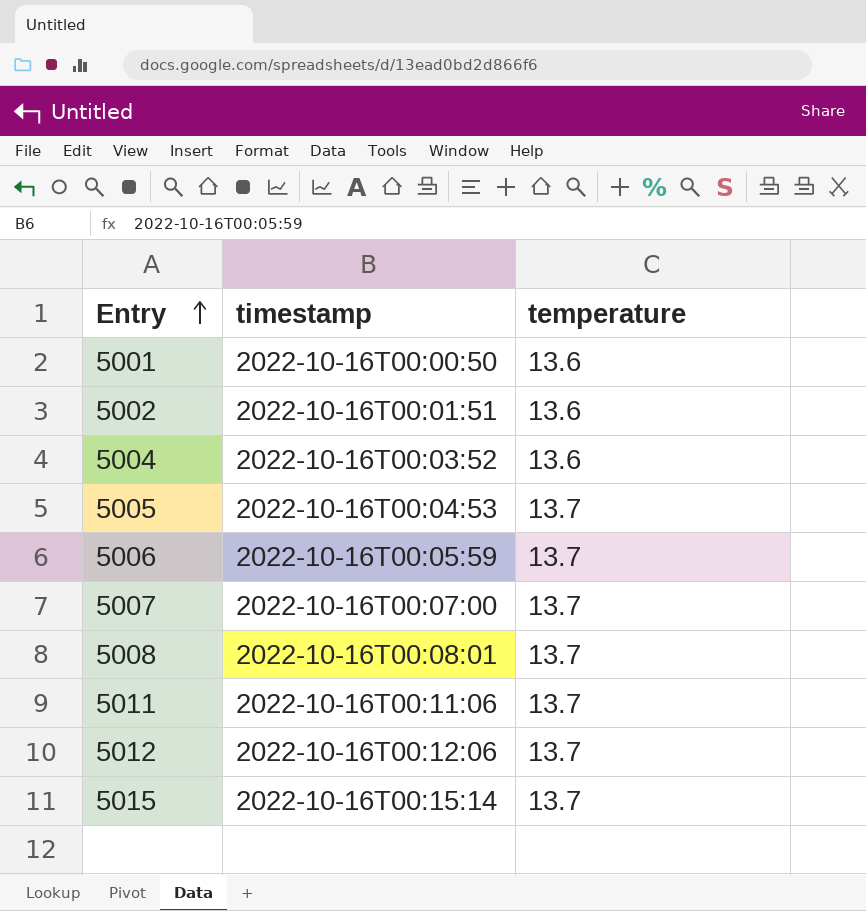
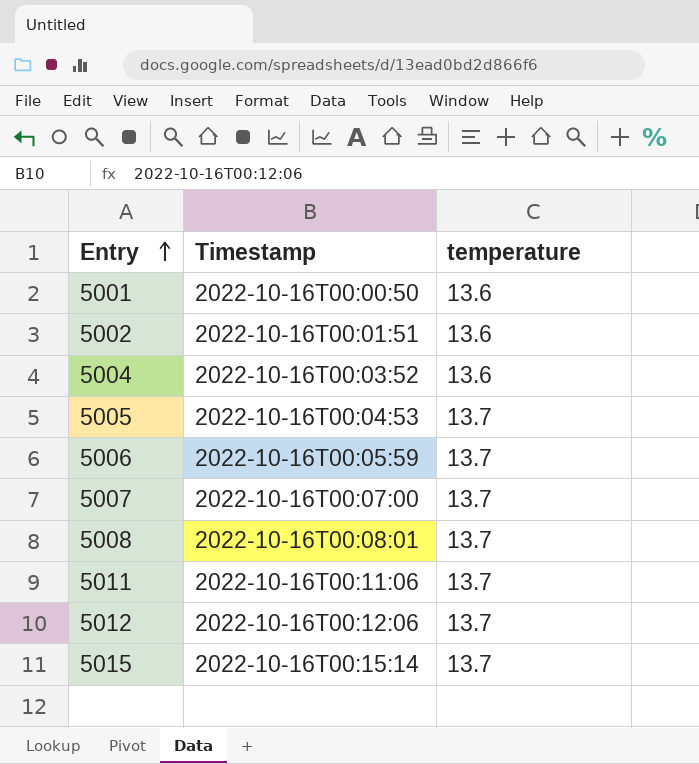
column name: timestamp -> Timestamp

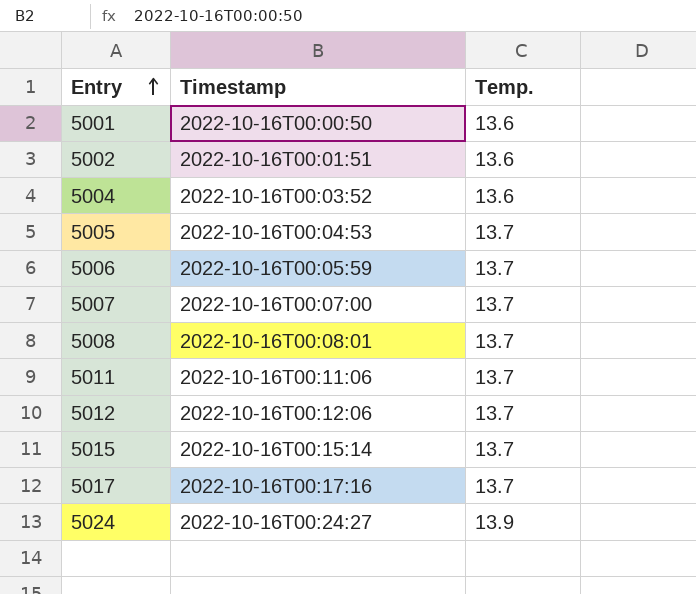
column name: temperature -> Temp.
row 5017: none -> 2022-10-16T00:17:16 | 13.7
row 5024: none -> 2022-10-16T00:24:27 | 13.9

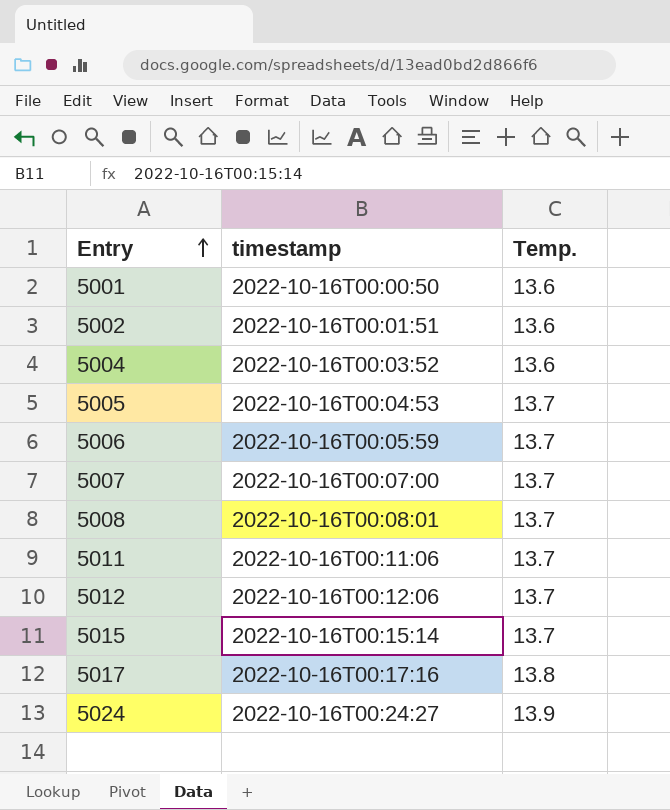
column name: Timestamp -> timestamp
5017 | Temp.: 13.7 -> 13.8

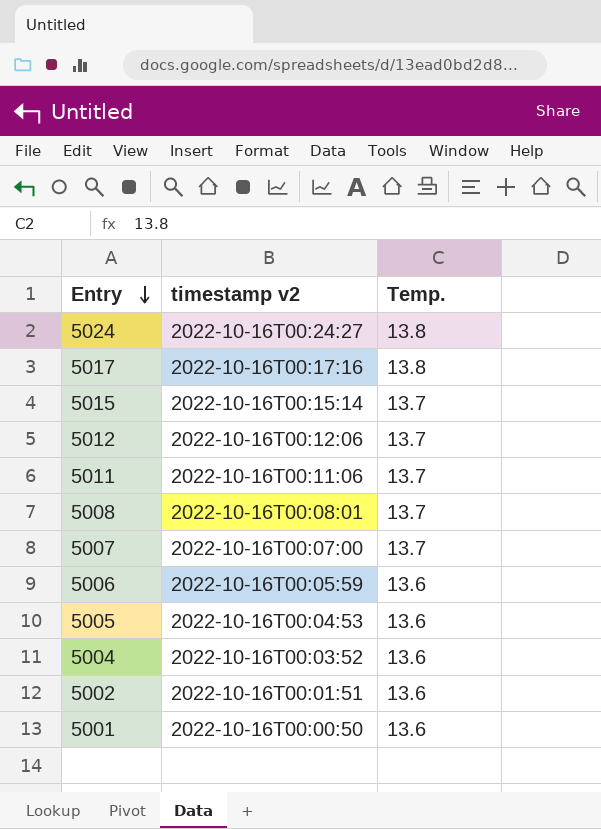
row order: Entry ascending -> Entry descending
column name: timestamp -> timestamp v2
5024 | Temp.: 13.9 -> 13.8
5006 | Temp.: 13.7 -> 13.6
5005 | Temp.: 13.7 -> 13.6

